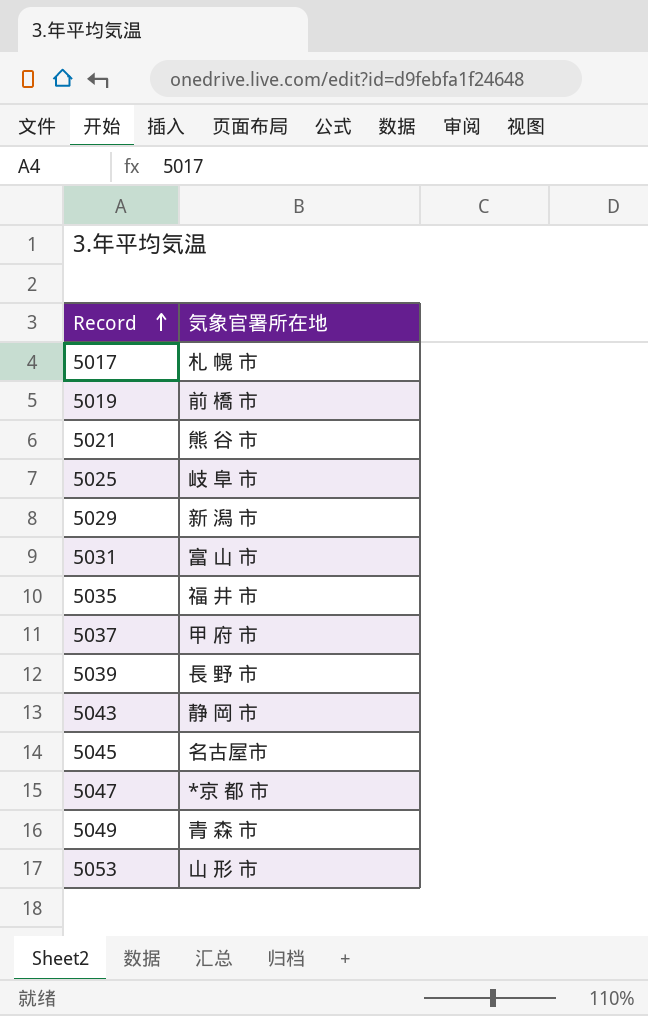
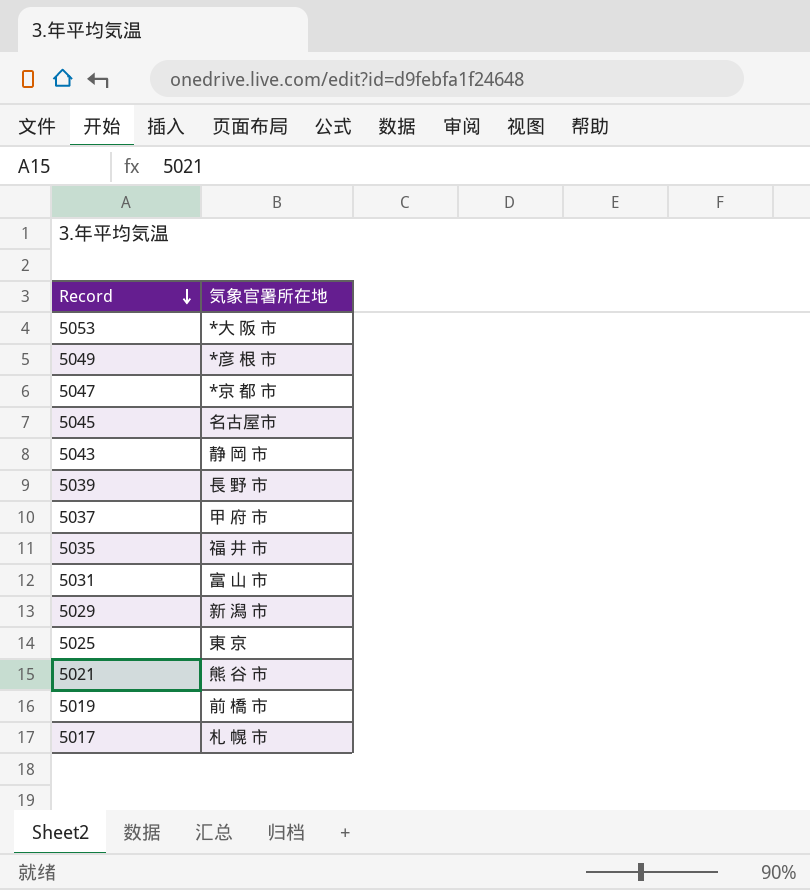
row order: Record ascending -> Record descending
5053 | 気象官署所在地: 山 形 市 -> *大 阪 市
5049 | 気象官署所在地: 青 森 市 -> *彦 根 市
5025 | 気象官署所在地: 岐 阜 市 -> 東 京

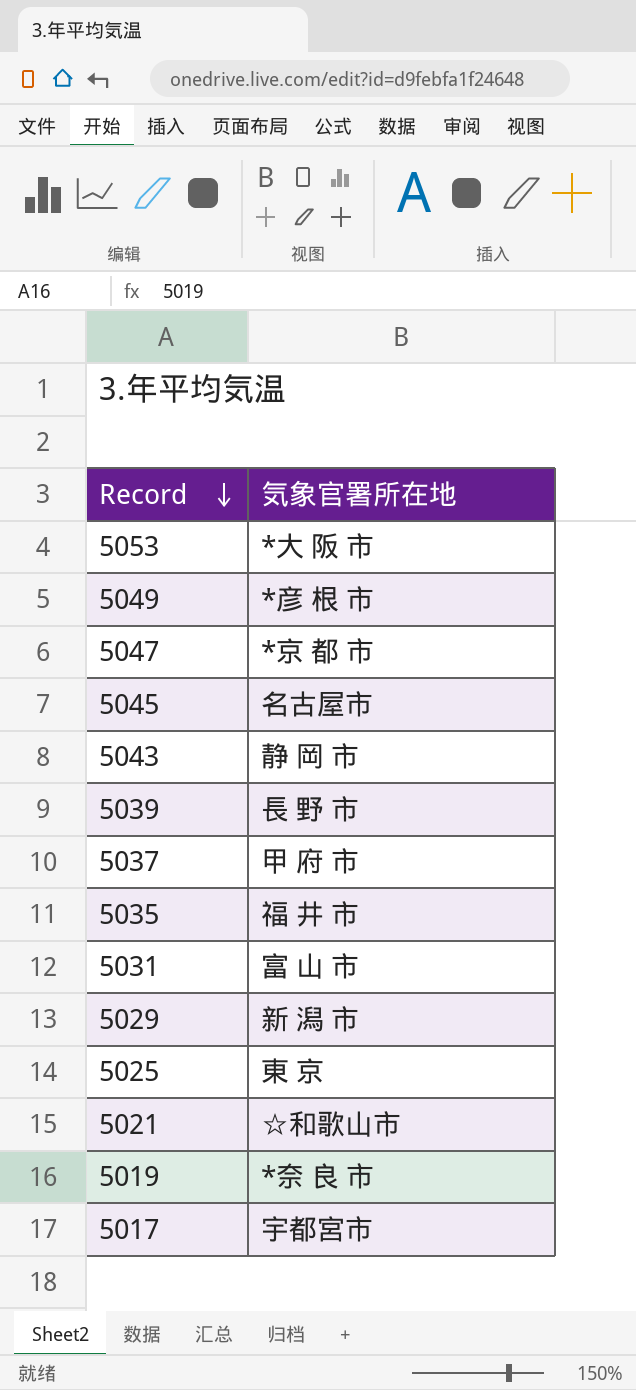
5021 | 気象官署所在地: 熊 谷 市 -> ☆和歌山市
5019 | 気象官署所在地: 前 橋 市 -> *奈 良 市
5017 | 気象官署所在地: 札 幌 市 -> 宇都宮市

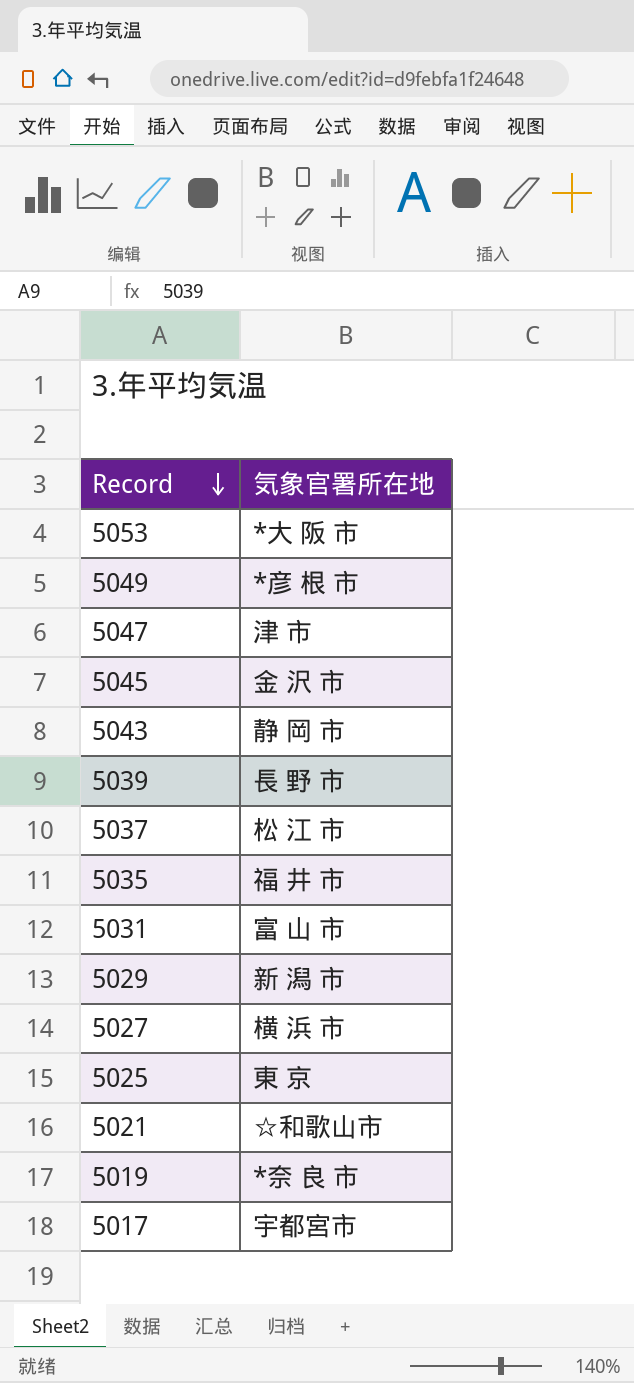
5047 | 気象官署所在地: *京 都 市 -> 津 市
5045 | 気象官署所在地: 名古屋市 -> 金 沢 市
5037 | 気象官署所在地: 甲 府 市 -> 松 江 市
row 5027: none -> 横 浜 市

